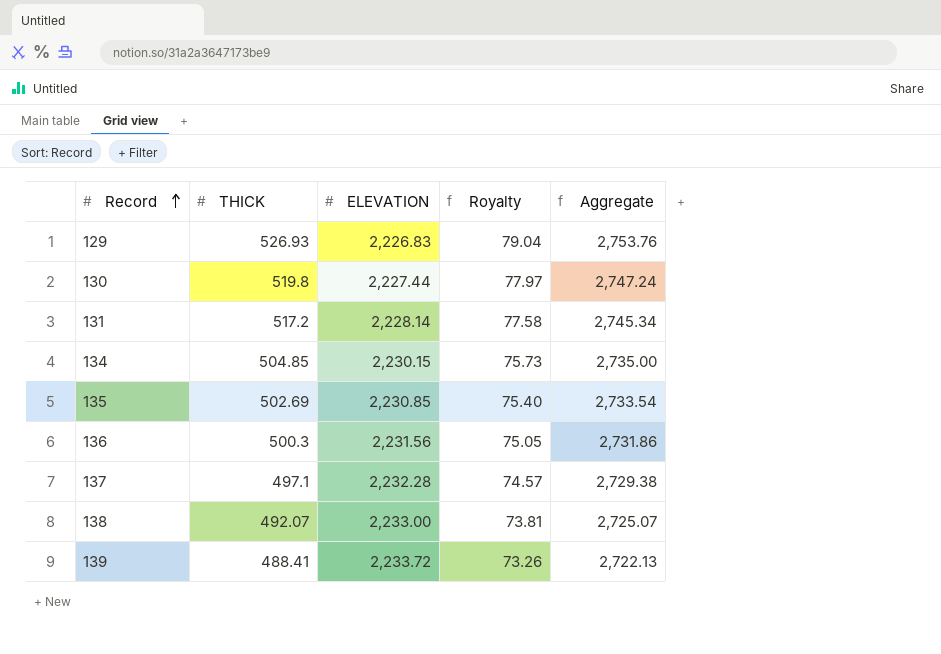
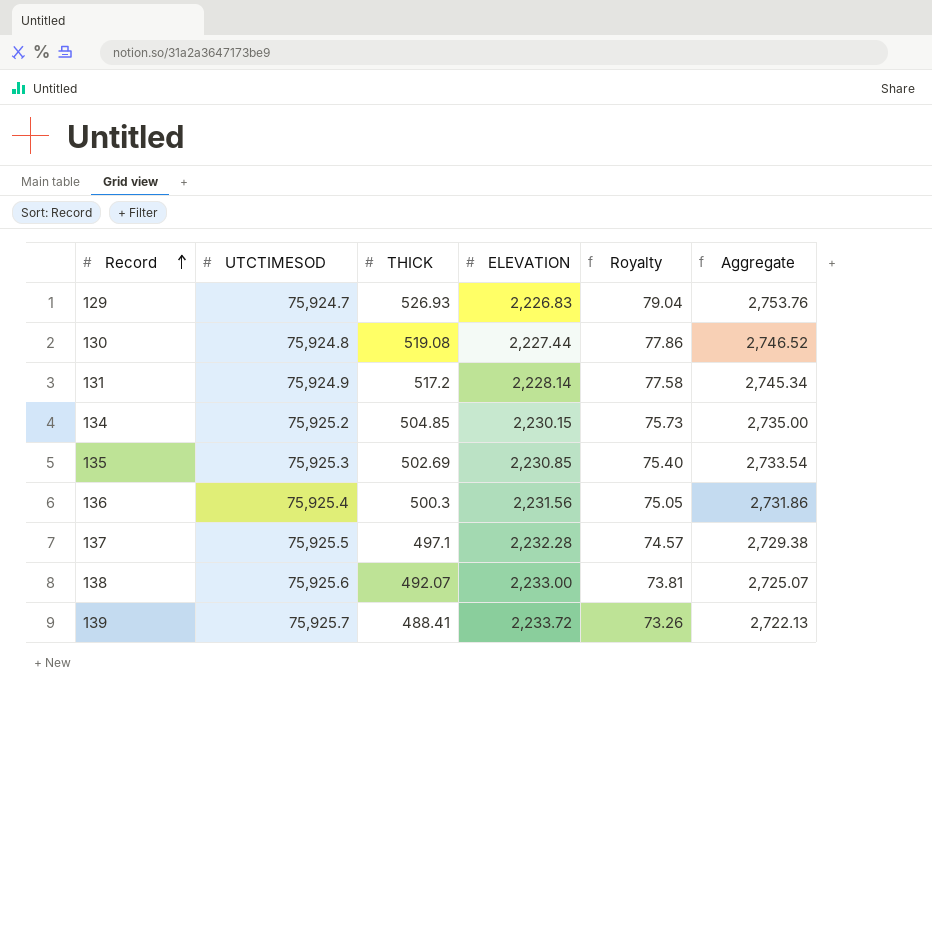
column UTCTIMESOD | position: none -> 2
130 | THICK: 519.8 -> 519.08
130 | Royalty: 77.97 -> 77.86
130 | Aggregate: 2,747.24 -> 2,746.52

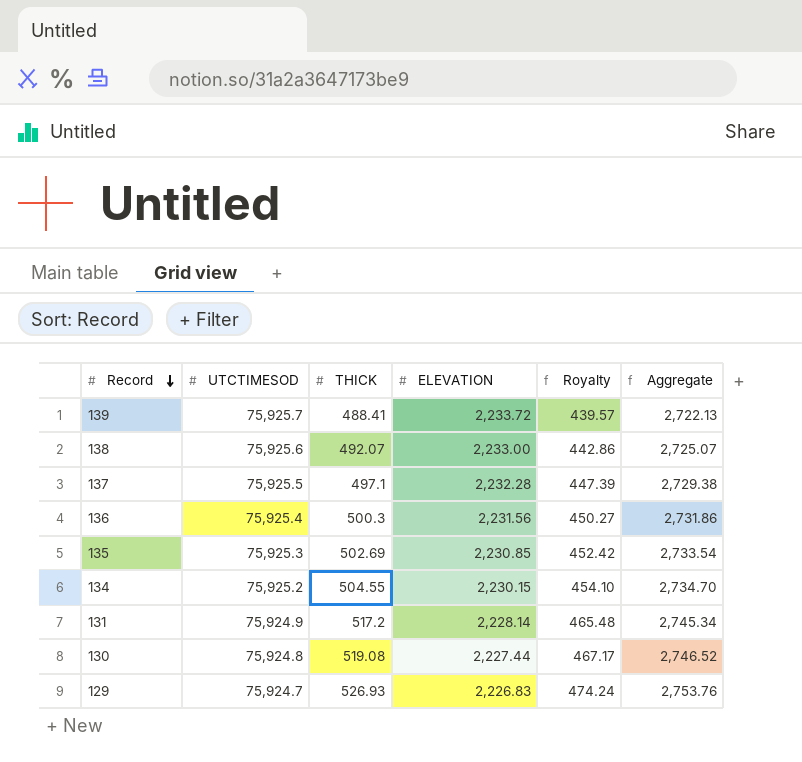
row order: Record ascending -> Record descending
column Royalty | formula: [THICK] * 0.15 -> [THICK] * 0.9
134 | THICK: 504.85 -> 504.55
134 | Aggregate: 2,735.00 -> 2,734.70

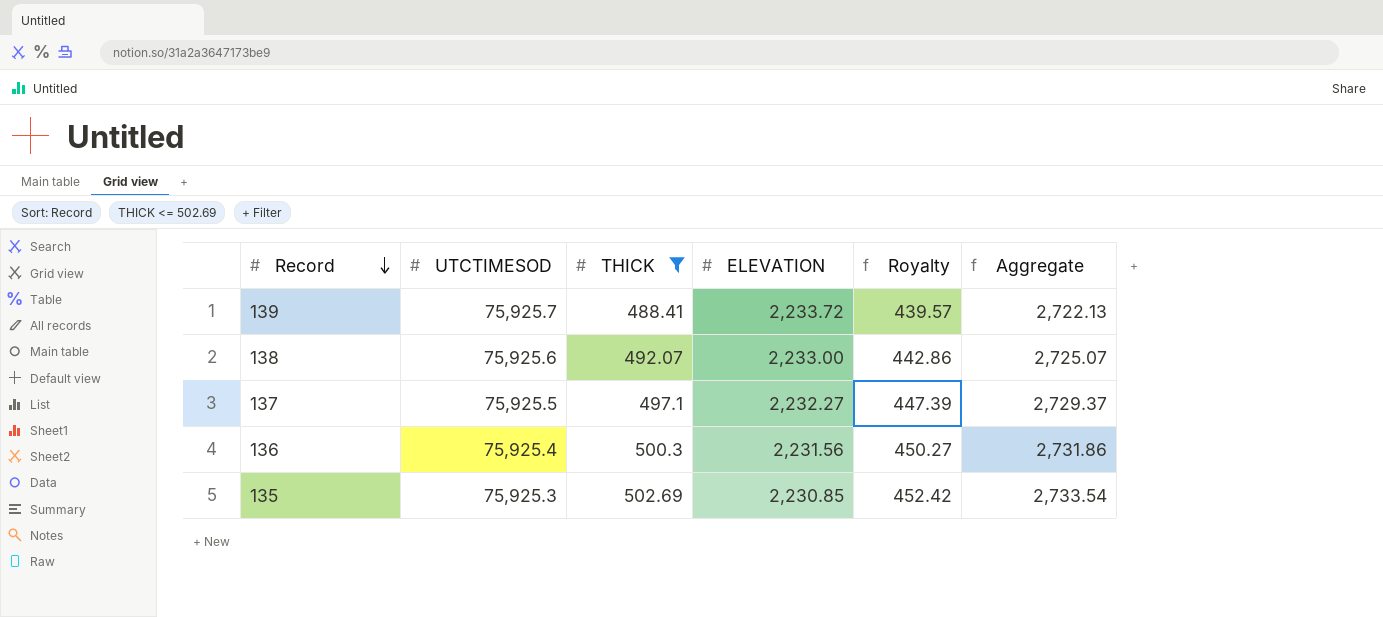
filter: none -> THICK <= 502.69
137 | ELEVATION: 2,232.28 -> 2,232.27
137 | Aggregate: 2,729.38 -> 2,729.37

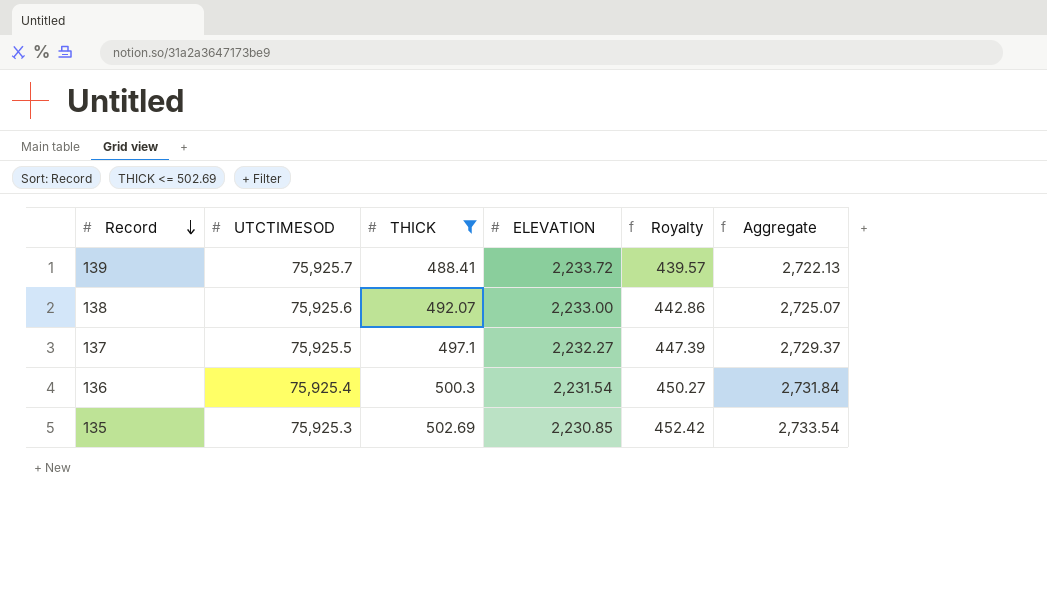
136 | ELEVATION: 2,231.56 -> 2,231.54
136 | Aggregate: 2,731.86 -> 2,731.84

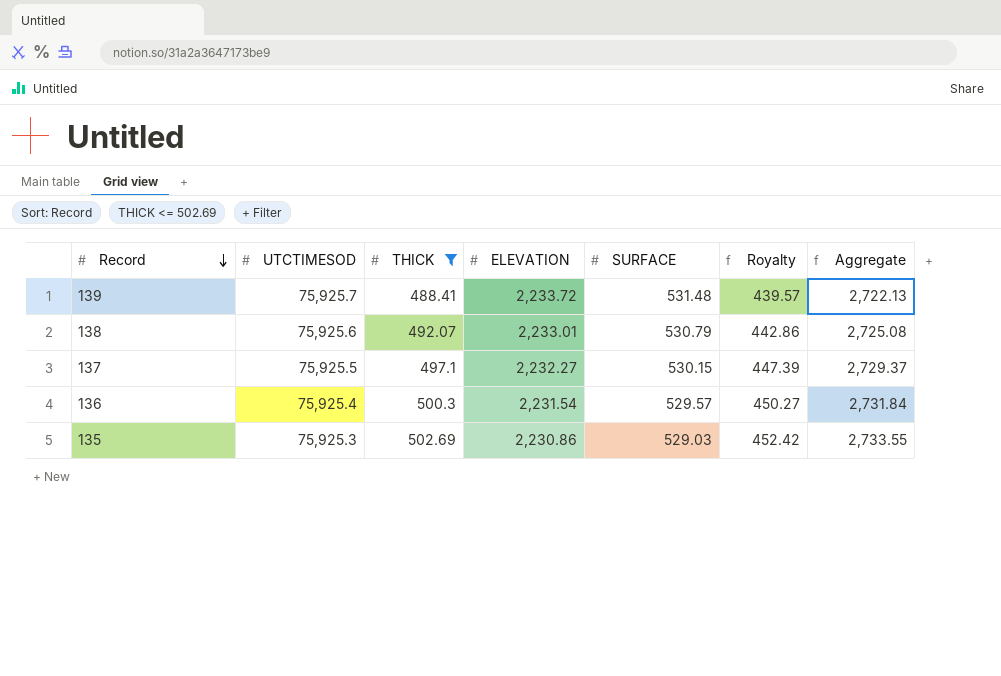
column SURFACE | position: none -> 5
138 | ELEVATION: 2,233.00 -> 2,233.01
138 | Aggregate: 2,725.07 -> 2,725.08
135 | ELEVATION: 2,230.85 -> 2,230.86
135 | Aggregate: 2,733.54 -> 2,733.55

